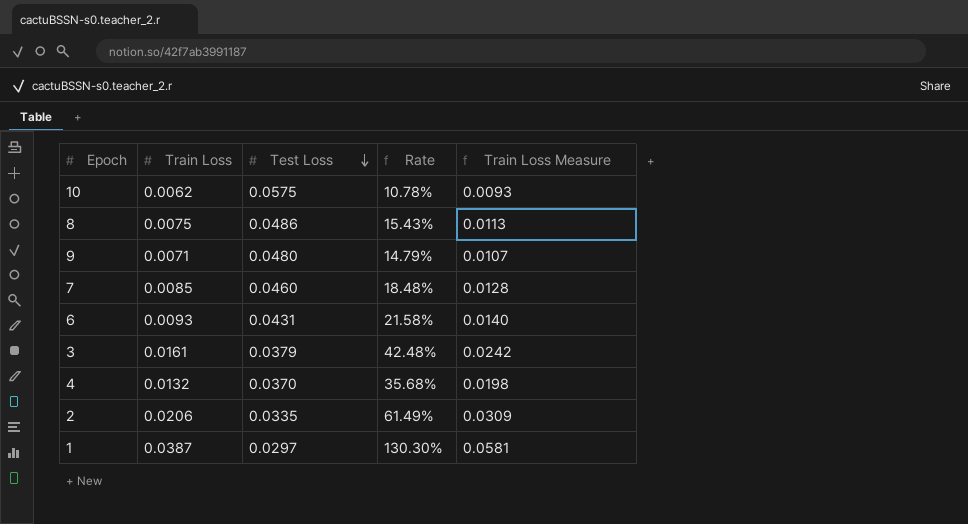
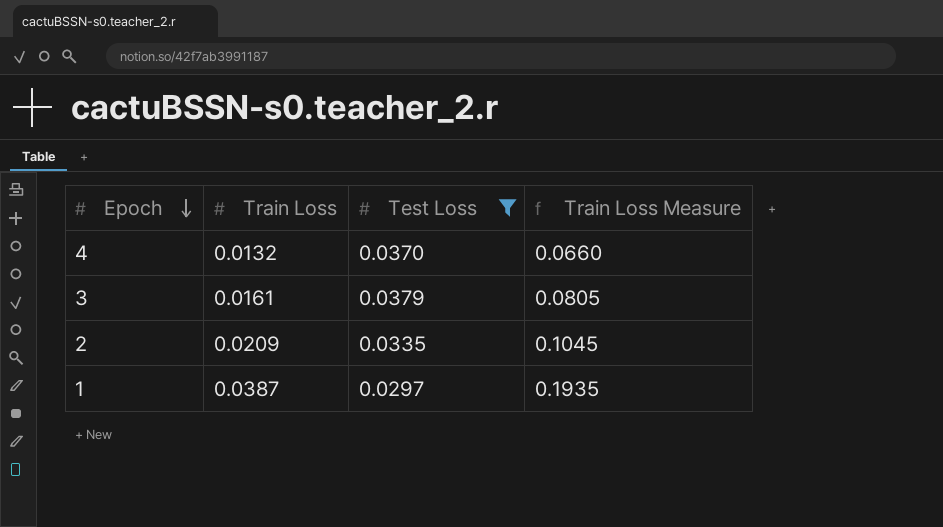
filter: none -> Test Loss <= 0.0379
row order: Test Loss descending -> Epoch descending
column Rate | formula: [Train Loss] / [Test Loss] -> none
column Train Loss Measure | formula: [Train Loss] * 1.5 -> [Train Loss] * 5
2 | Train Loss: 0.0206 -> 0.0209

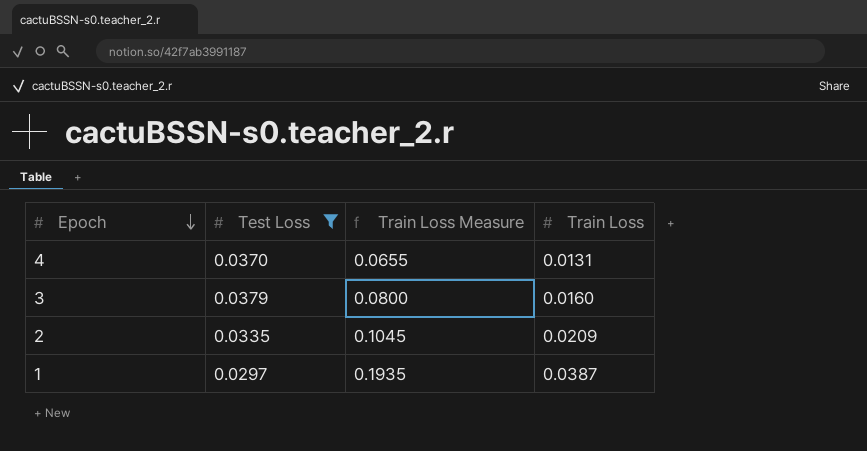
column Train Loss | position: 2 -> 4
4 | Train Loss Measure: 0.0660 -> 0.0655
4 | Train Loss: 0.0132 -> 0.0131
3 | Train Loss Measure: 0.0805 -> 0.0800
3 | Train Loss: 0.0161 -> 0.0160

